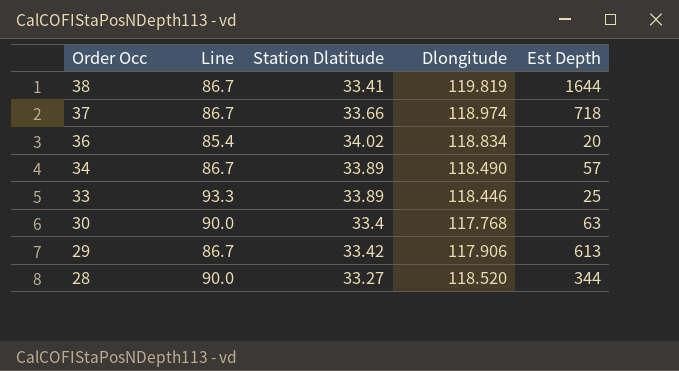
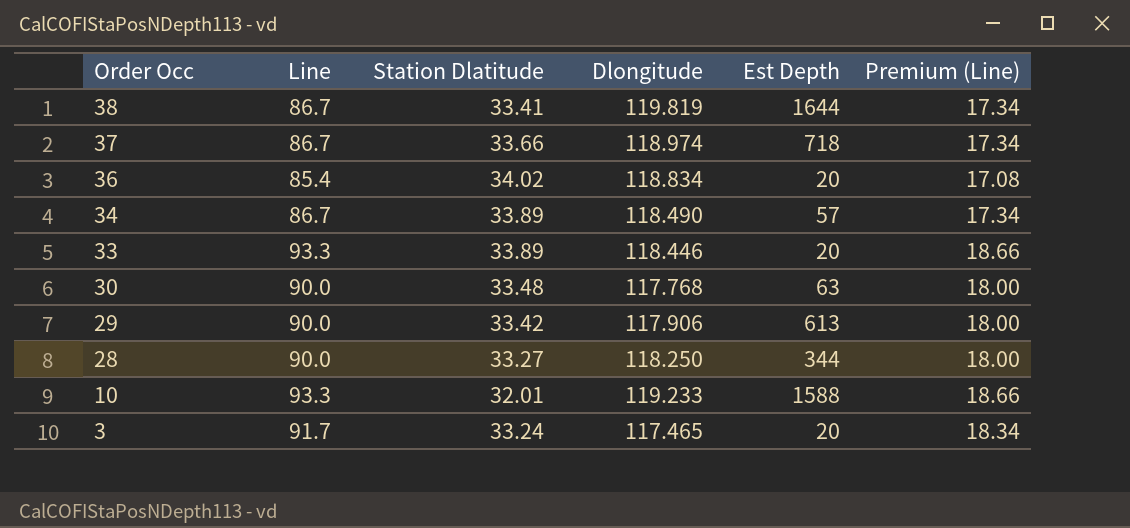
column Premium (Line) | formula: none -> [Line] * 0.2
33 | Est Depth: 25 -> 20
30 | Station Dlatitude: 33.4 -> 33.48
29 | Line: 86.7 -> 90.0
28 | Dlongitude: 118.520 -> 118.250
row 10: none -> 93.3 | 32.01 | 119.233 | 1588 | 18.66
row 3: none -> 91.7 | 33.24 | 117.465 | 20 | 18.34

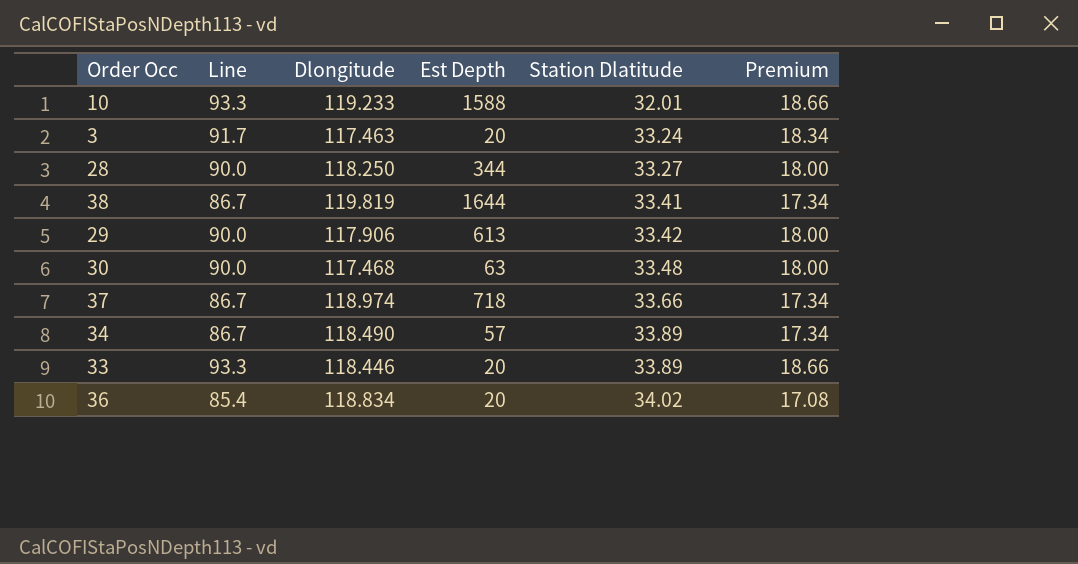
row order: Order Occ descending -> Station Dlatitude ascending
column Station Dlatitude | position: 3 -> 5
column name: Premium (Line) -> Premium
3 | Dlongitude: 117.465 -> 117.463
30 | Dlongitude: 117.768 -> 117.468

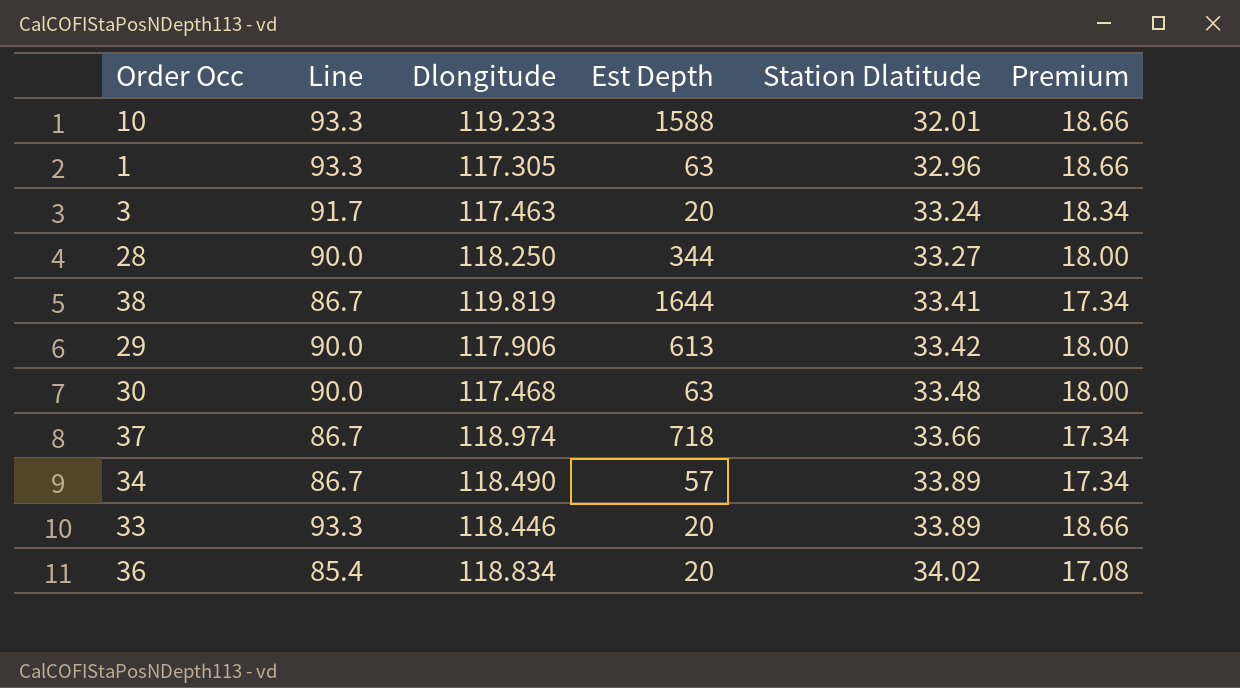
row 1: none -> 93.3 | 117.305 | 63 | 32.96 | 18.66

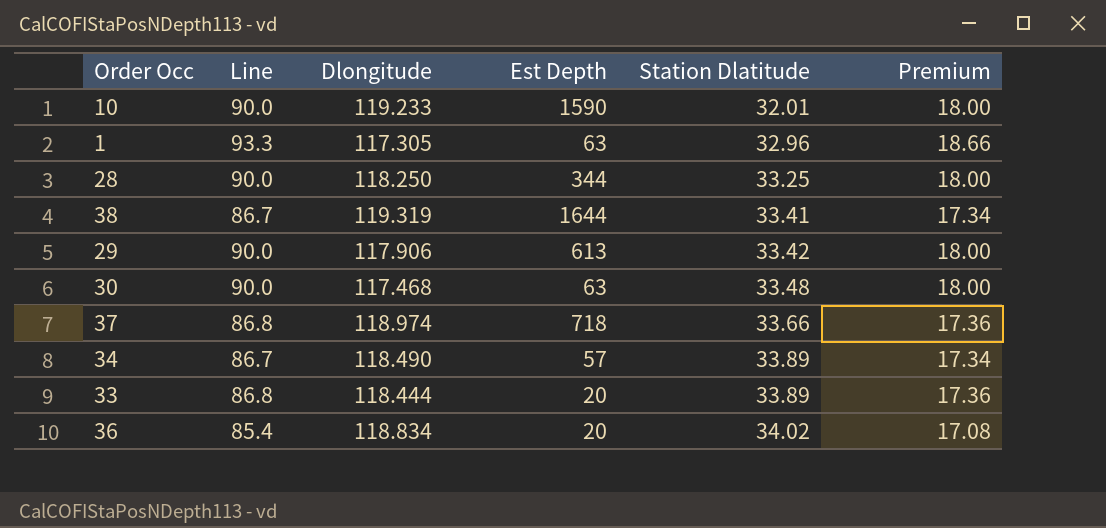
row 3: 91.7 | 117.463 | 20 | 33.24 | 18.34 -> none
10 | Line: 93.3 -> 90.0
10 | Est Depth: 1588 -> 1590
10 | Premium: 18.66 -> 18.00
28 | Station Dlatitude: 33.27 -> 33.25
38 | Dlongitude: 119.819 -> 119.319
37 | Line: 86.7 -> 86.8
37 | Premium: 17.34 -> 17.36
33 | Line: 93.3 -> 86.8
33 | Dlongitude: 118.446 -> 118.444
33 | Premium: 18.66 -> 17.36

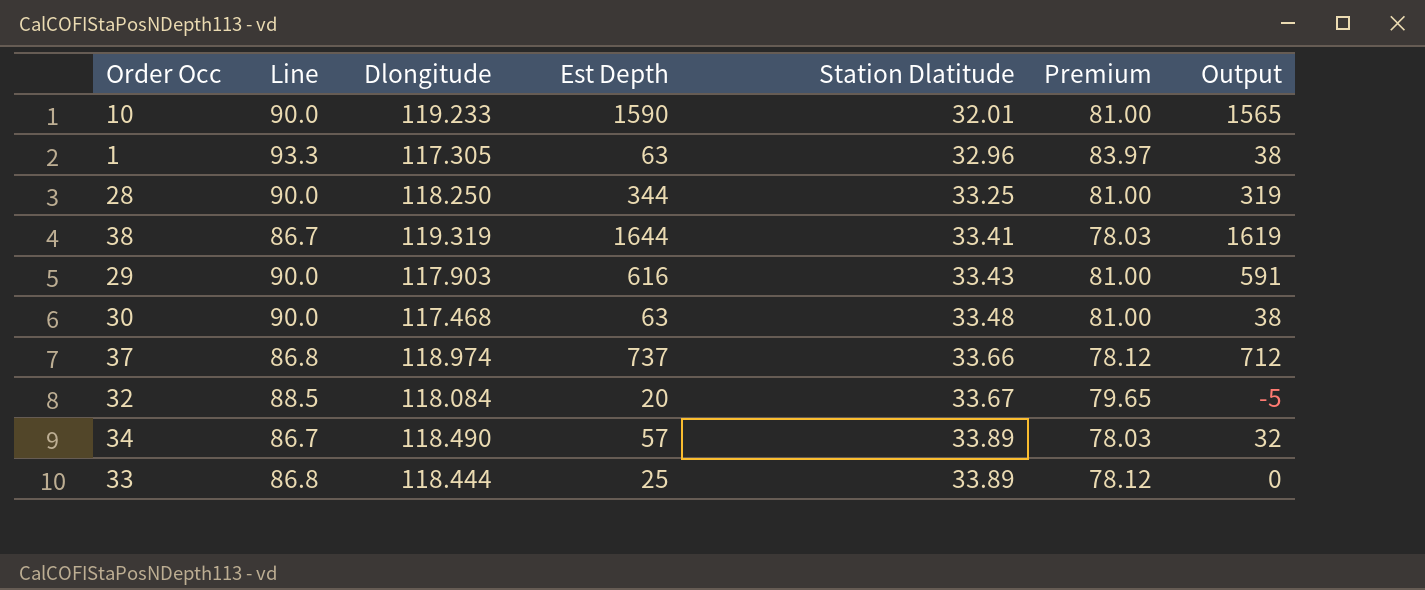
column Premium | formula: [Line] * 0.2 -> [Line] * 0.9
column Output | formula: none -> [Est Depth] - 25
row 36: 85.4 | 118.834 | 20 | 34.02 | 17.08 -> none
29 | Dlongitude: 117.906 -> 117.903
29 | Est Depth: 613 -> 616
29 | Station Dlatitude: 33.42 -> 33.43
37 | Est Depth: 718 -> 737
row 32: none -> 88.5 | 118.084 | 20 | 33.67 | 79.65 | -5
33 | Est Depth: 20 -> 25

